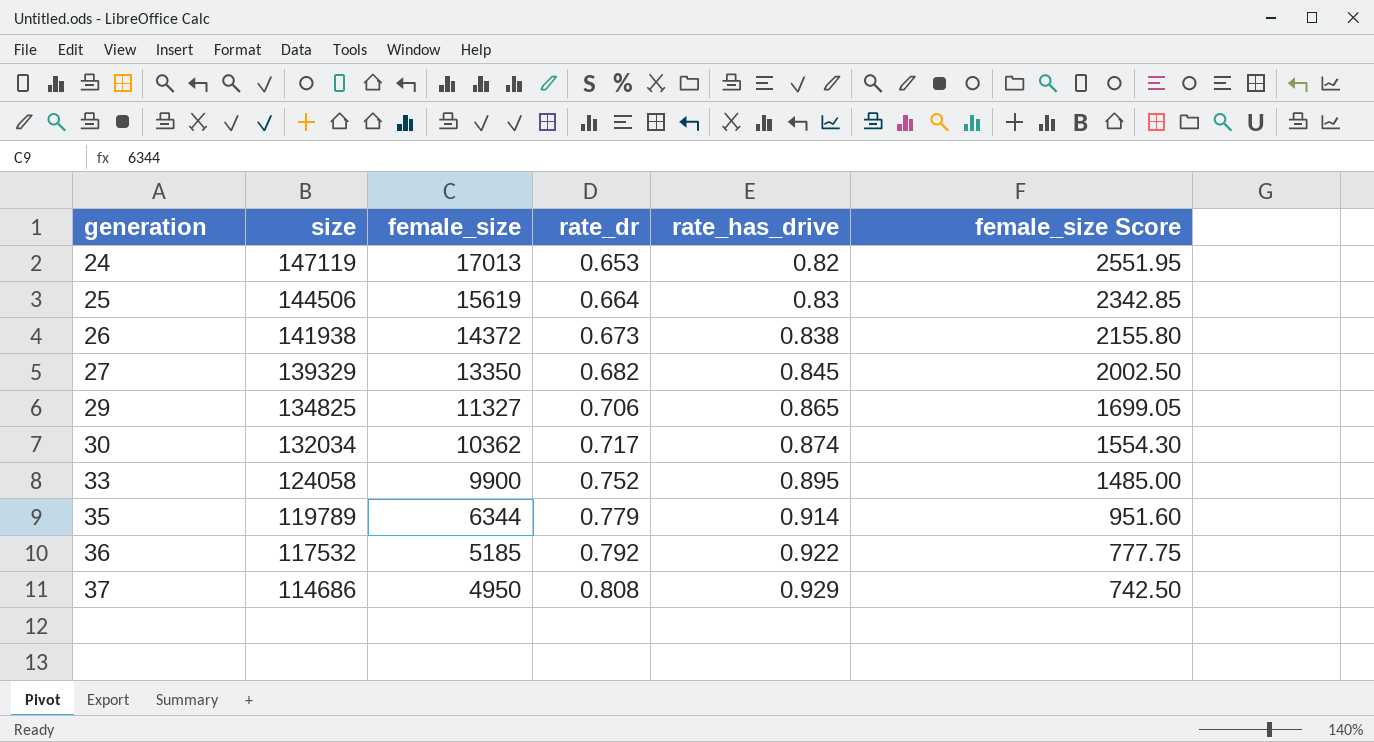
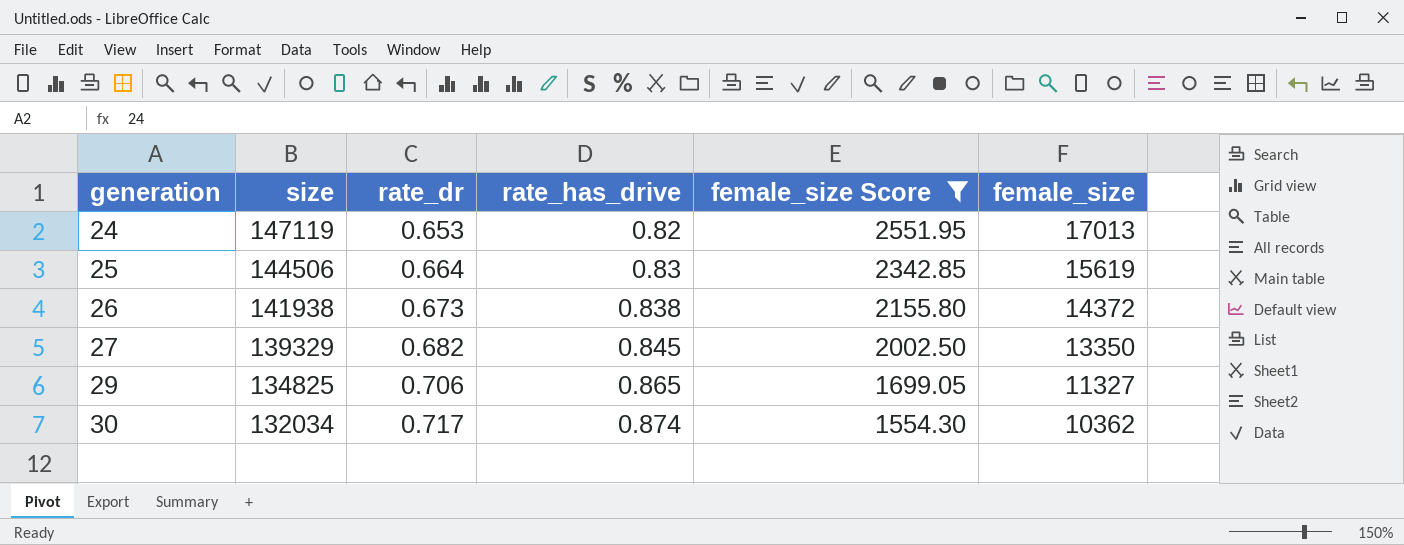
filter: none -> female_size Score >= 1554.30
column female_size | position: 3 -> 6

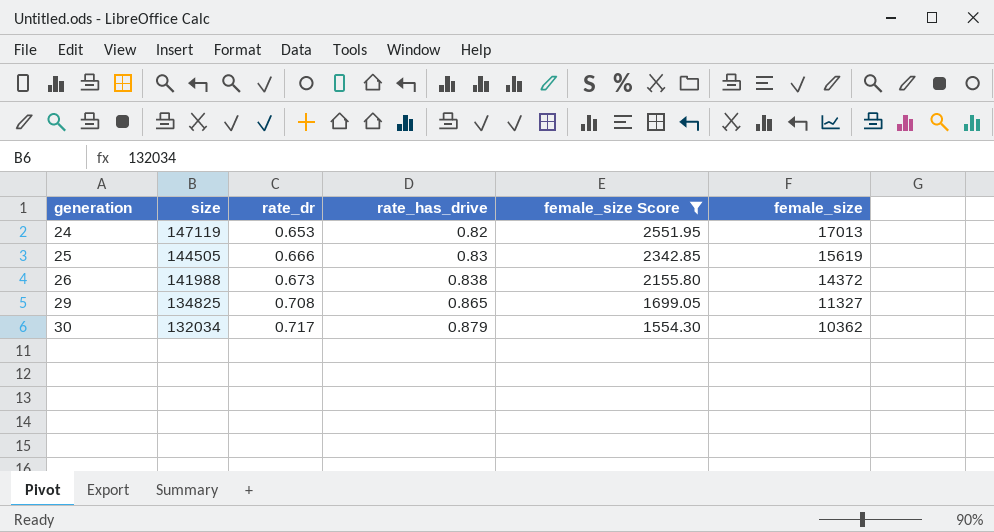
row 27: 139329 | 0.682 | 0.845 | 2002.50 | 13350 -> none
25 | size: 144506 -> 144505
25 | rate_dr: 0.664 -> 0.666
26 | size: 141938 -> 141988
29 | rate_dr: 0.706 -> 0.708
30 | rate_has_drive: 0.874 -> 0.879

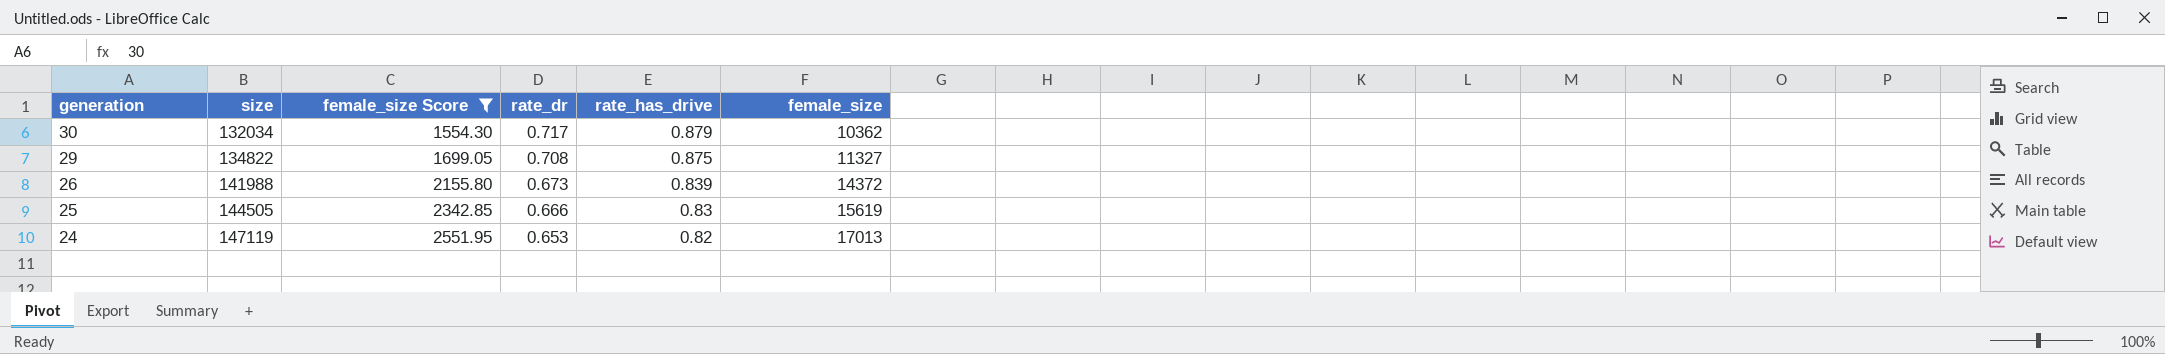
row order: generation ascending -> generation descending
column female_size Score | position: 5 -> 3
29 | size: 134825 -> 134822
29 | rate_has_drive: 0.865 -> 0.875
26 | rate_has_drive: 0.838 -> 0.839

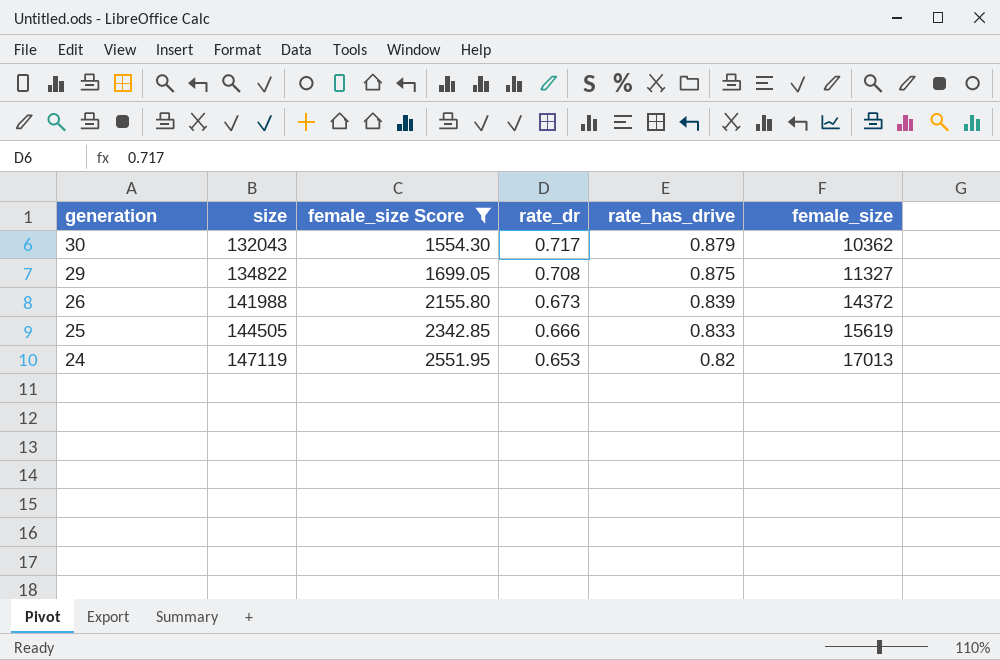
30 | size: 132034 -> 132043
25 | rate_has_drive: 0.83 -> 0.833

